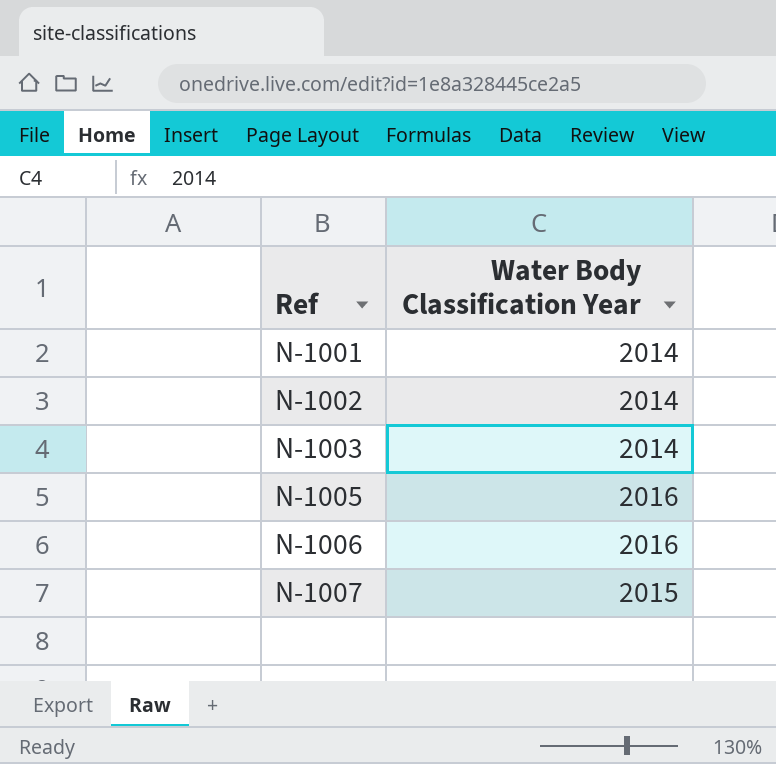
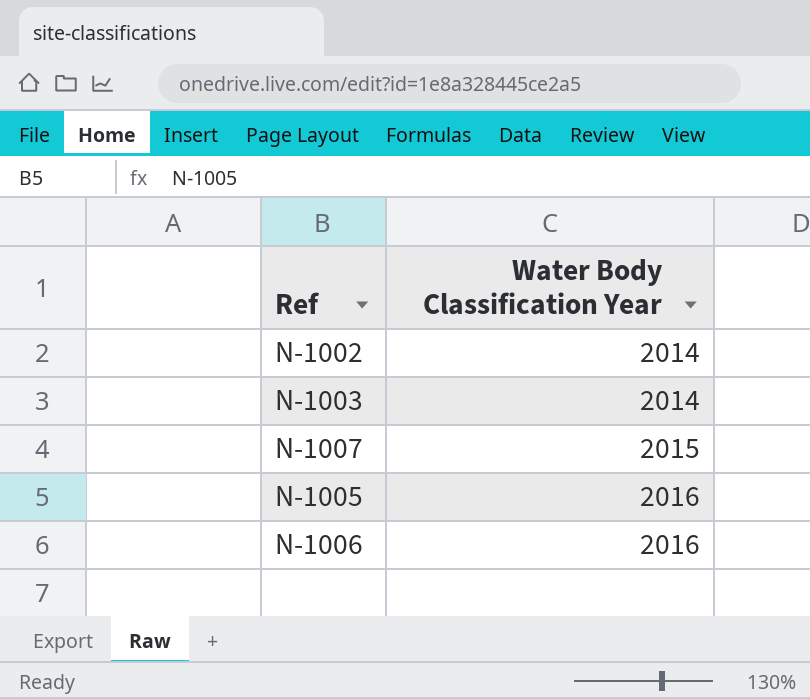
row order: Ref ascending -> Water Body Classification Year ascending
row N-1001: 2014 -> none

